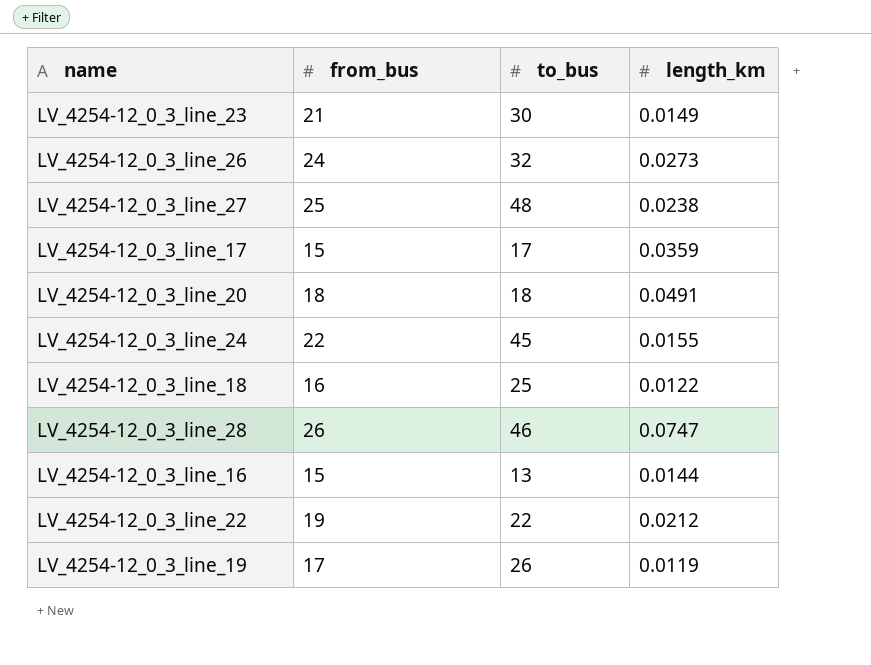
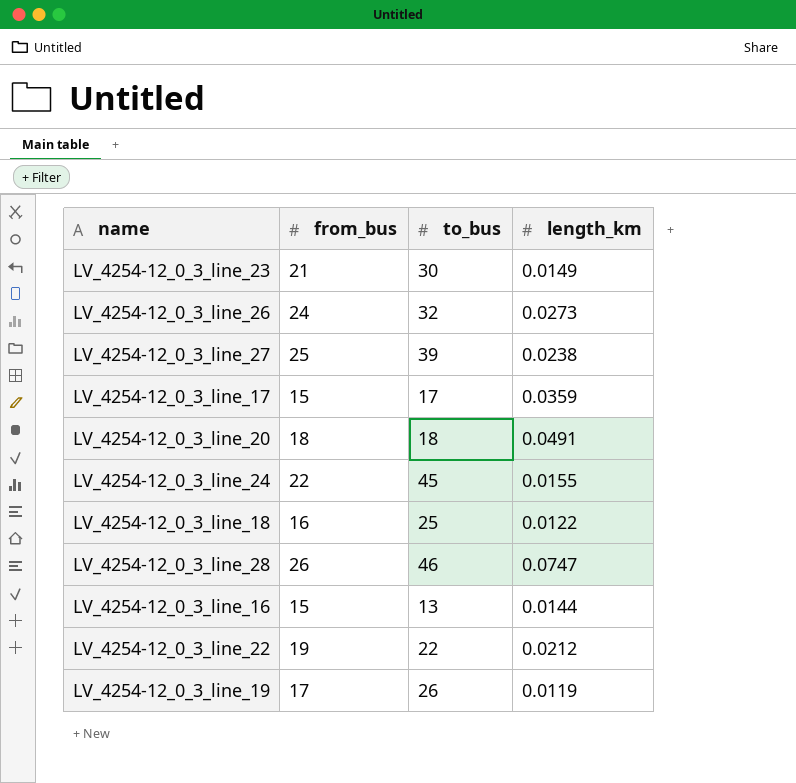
LV_4254-12_0_3_line_27 | to_bus: 48 -> 39

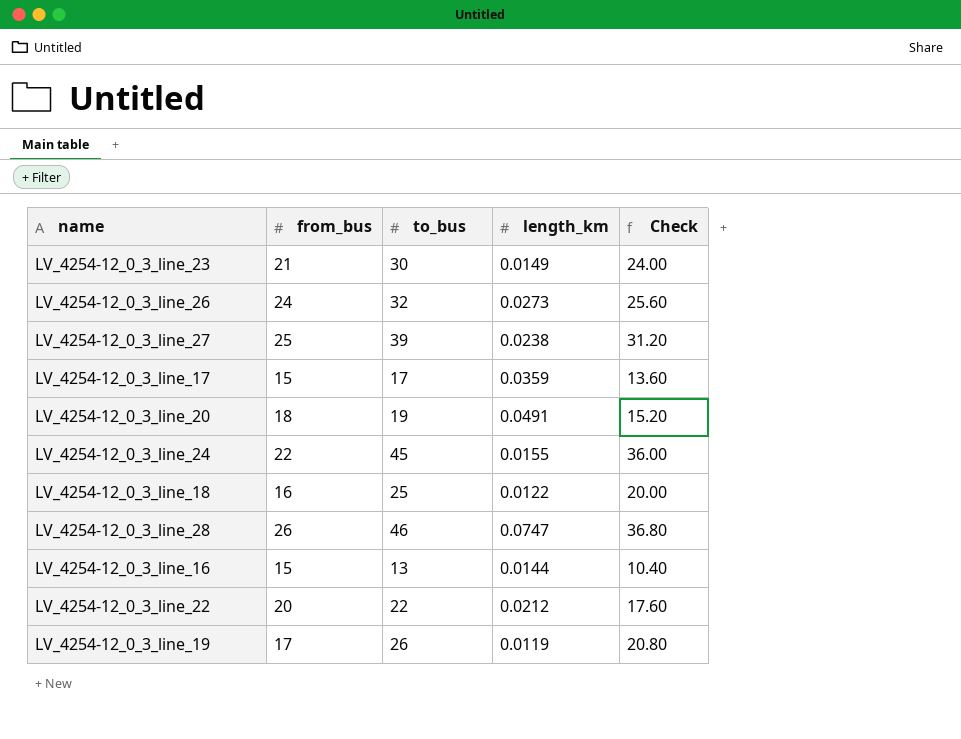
column Check | formula: none -> [to_bus] * 0.8
LV_4254-12_0_3_line_20 | to_bus: 18 -> 19
LV_4254-12_0_3_line_22 | from_bus: 19 -> 20

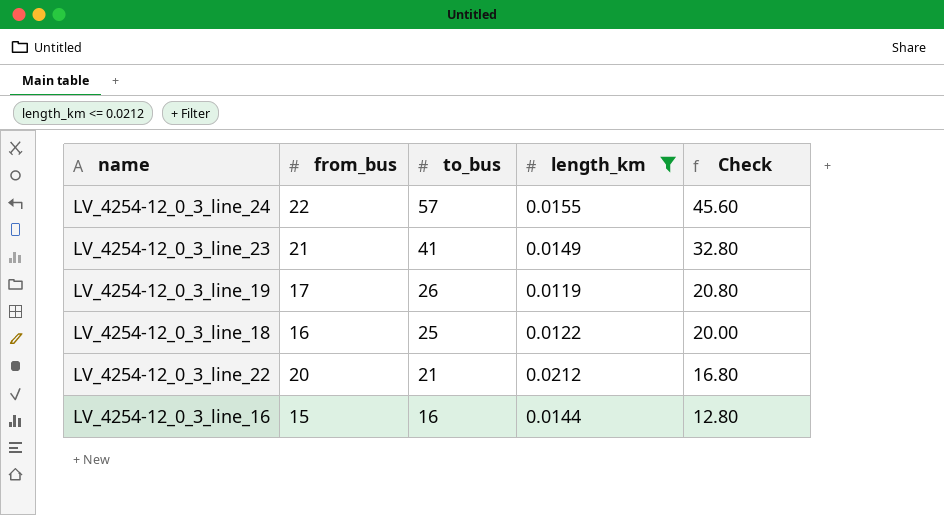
filter: none -> length_km <= 0.0212
row order: none -> to_bus descending
LV_4254-12_0_3_line_24 | to_bus: 45 -> 57
LV_4254-12_0_3_line_24 | Check: 36.00 -> 45.60
LV_4254-12_0_3_line_23 | to_bus: 30 -> 41
LV_4254-12_0_3_line_23 | Check: 24.00 -> 32.80
LV_4254-12_0_3_line_22 | to_bus: 22 -> 21
LV_4254-12_0_3_line_22 | Check: 17.60 -> 16.80
LV_4254-12_0_3_line_16 | to_bus: 13 -> 16
LV_4254-12_0_3_line_16 | Check: 10.40 -> 12.80

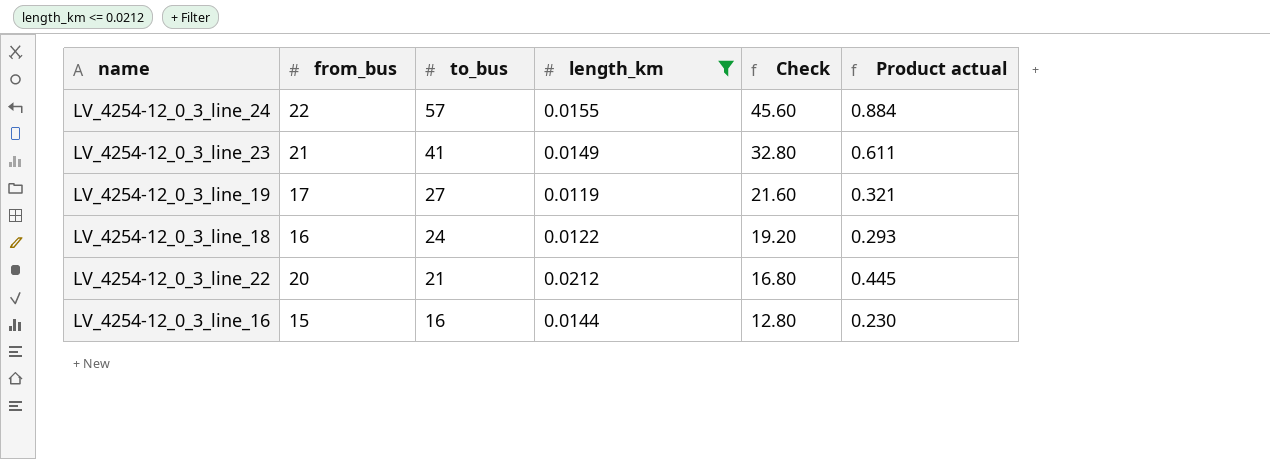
column Product actual | formula: none -> [to_bus] * [length_km]
LV_4254-12_0_3_line_19 | to_bus: 26 -> 27
LV_4254-12_0_3_line_19 | Check: 20.80 -> 21.60
LV_4254-12_0_3_line_18 | to_bus: 25 -> 24
LV_4254-12_0_3_line_18 | Check: 20.00 -> 19.20

